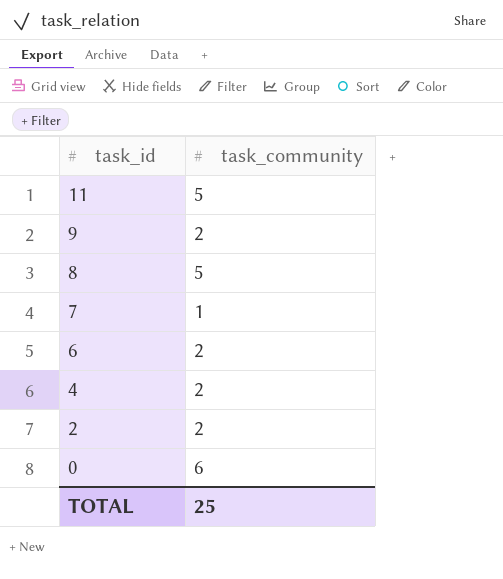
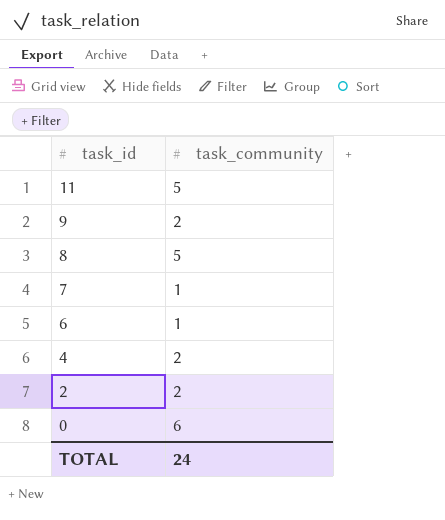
6 | task_community: 2 -> 1
TOTAL | task_community: 25 -> 24

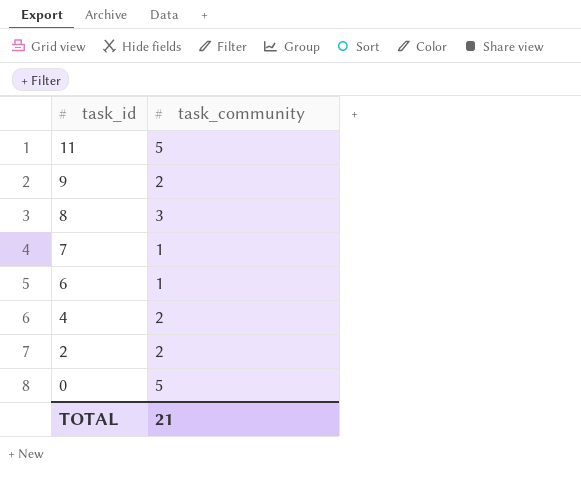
8 | task_community: 5 -> 3
0 | task_community: 6 -> 5
TOTAL | task_community: 24 -> 21

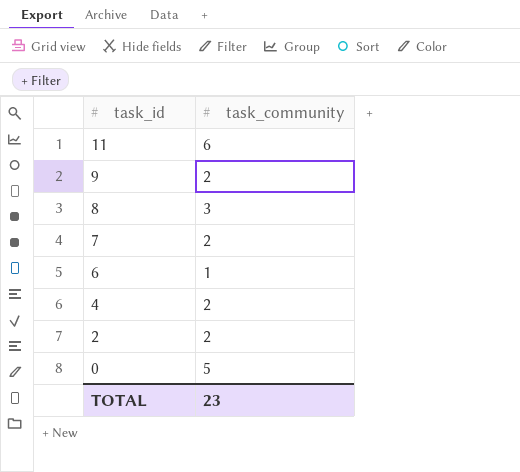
11 | task_community: 5 -> 6
7 | task_community: 1 -> 2
TOTAL | task_community: 21 -> 23

